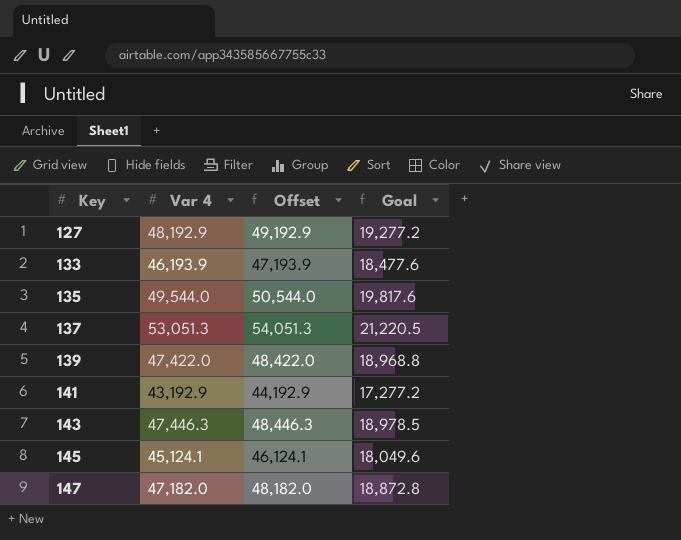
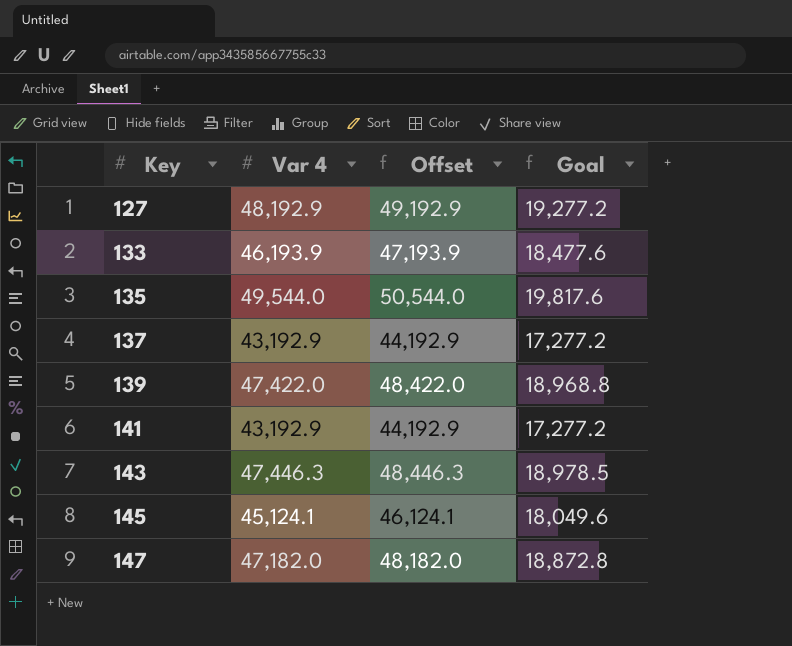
137 | Var 4: 53,051.3 -> 43,192.9
137 | Offset: 54,051.3 -> 44,192.9
137 | Goal: 21,220.5 -> 17,277.2

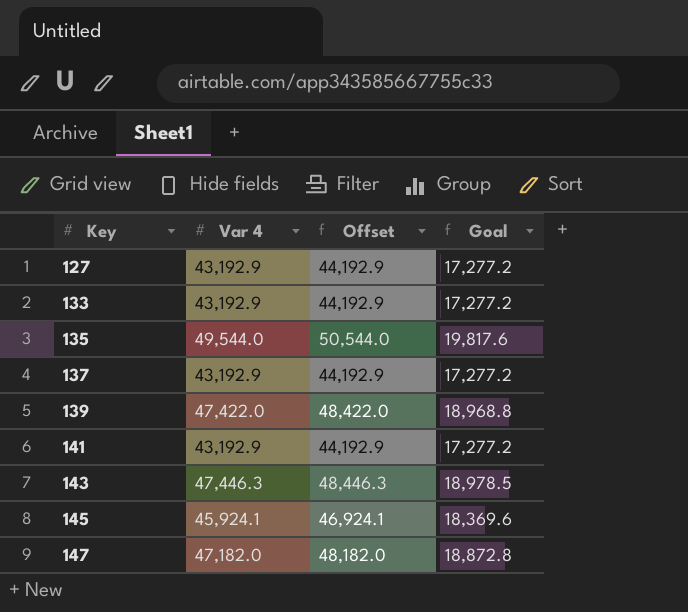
127 | Var 4: 48,192.9 -> 43,192.9
127 | Offset: 49,192.9 -> 44,192.9
127 | Goal: 19,277.2 -> 17,277.2
133 | Var 4: 46,193.9 -> 43,192.9
133 | Offset: 47,193.9 -> 44,192.9
133 | Goal: 18,477.6 -> 17,277.2
145 | Var 4: 45,124.1 -> 45,924.1
145 | Offset: 46,124.1 -> 46,924.1
145 | Goal: 18,049.6 -> 18,369.6

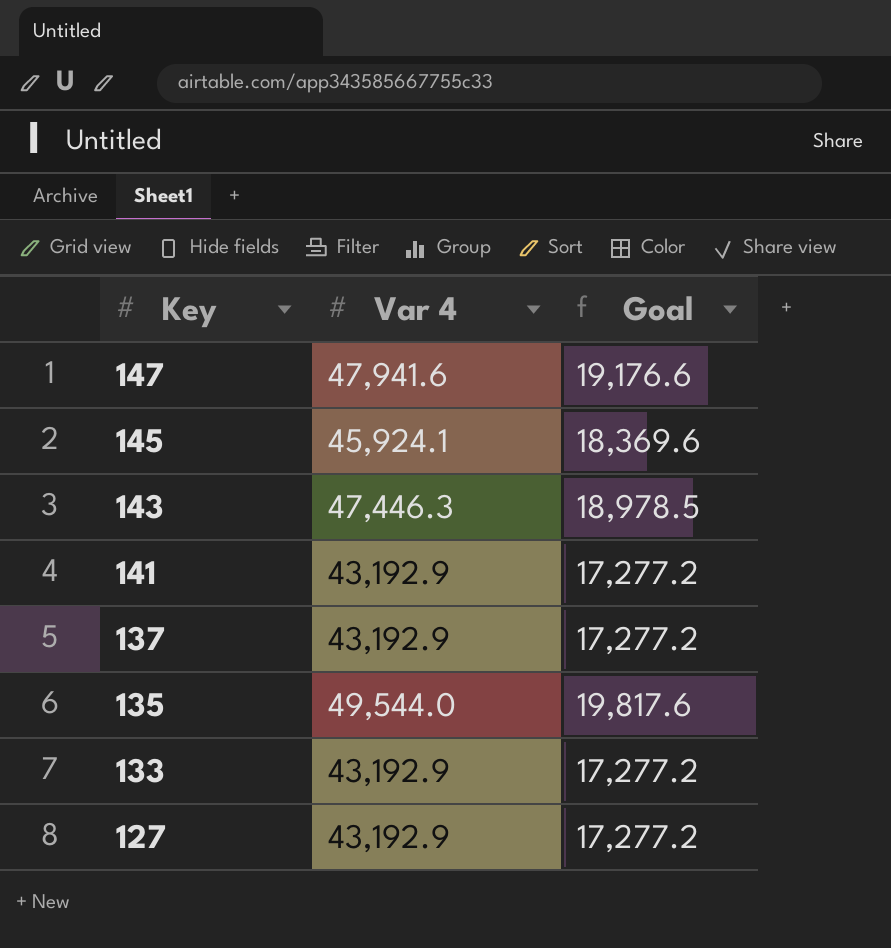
row order: Key ascending -> Key descending
column Offset | formula: [Var 4] + 1000 -> none
row 139: 47,422.0 | 48,422.0 | 18,968.8 -> none
147 | Var 4: 47,182.0 -> 47,941.6
147 | Goal: 18,872.8 -> 19,176.6

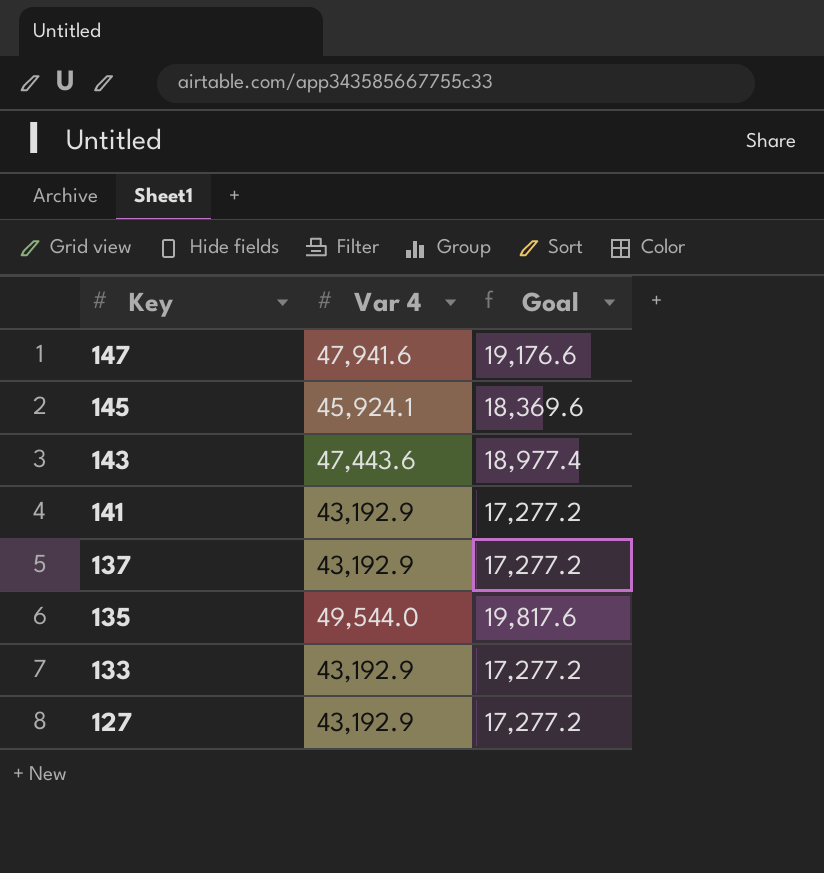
143 | Var 4: 47,446.3 -> 47,443.6
143 | Goal: 18,978.5 -> 18,977.4

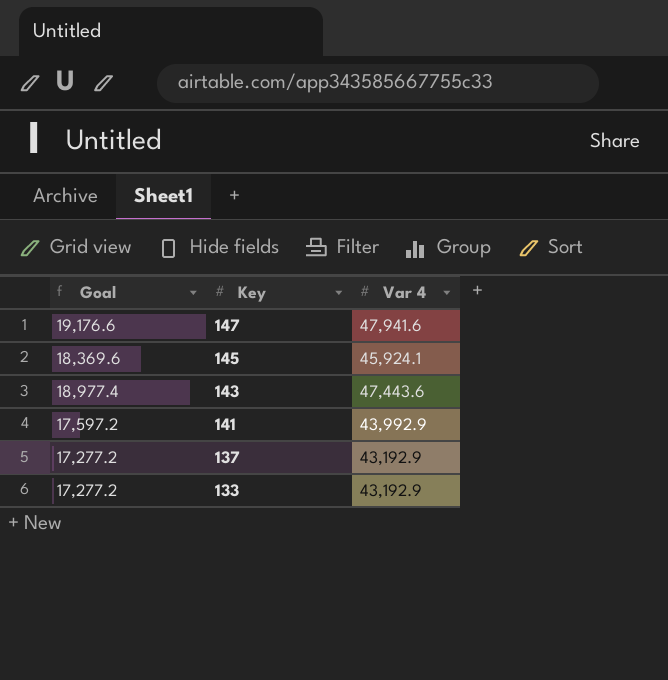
column Goal | position: 3 -> 1
row 135: 49,544.0 | 19,817.6 -> none
row 127: 43,192.9 | 17,277.2 -> none
141 | Goal: 17,277.2 -> 17,597.2
141 | Var 4: 43,192.9 -> 43,992.9

